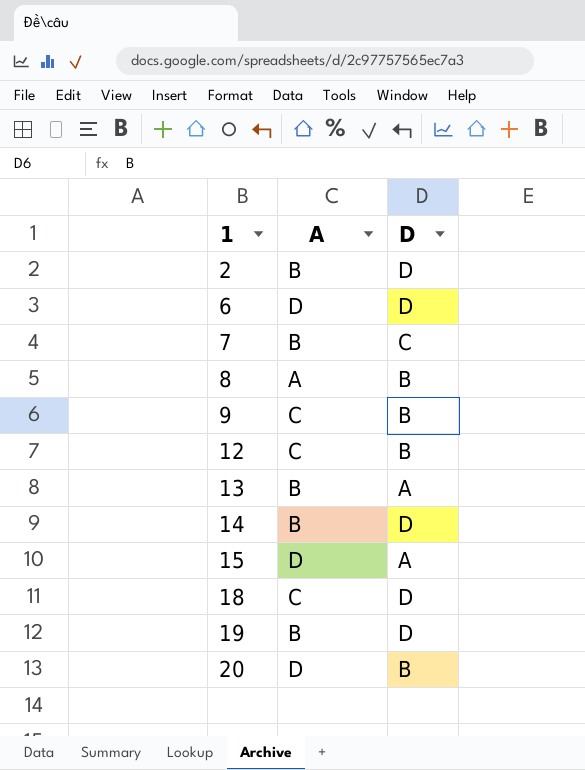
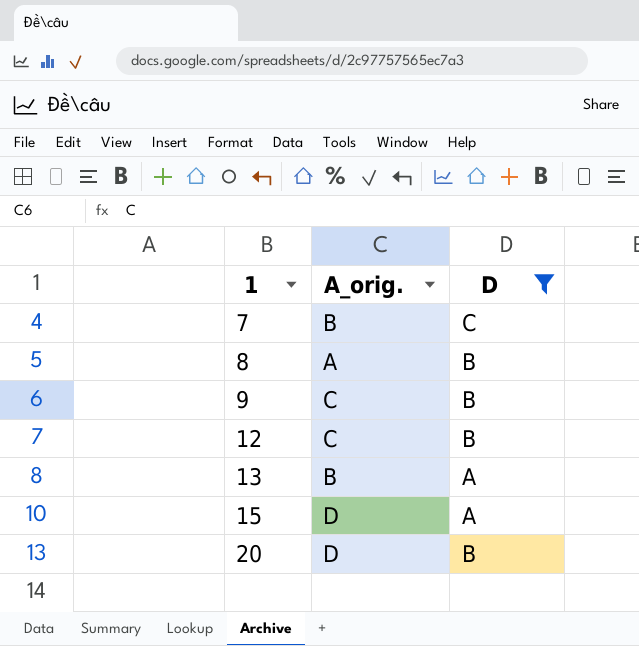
filter: none -> D != D
column name: A -> A_orig.

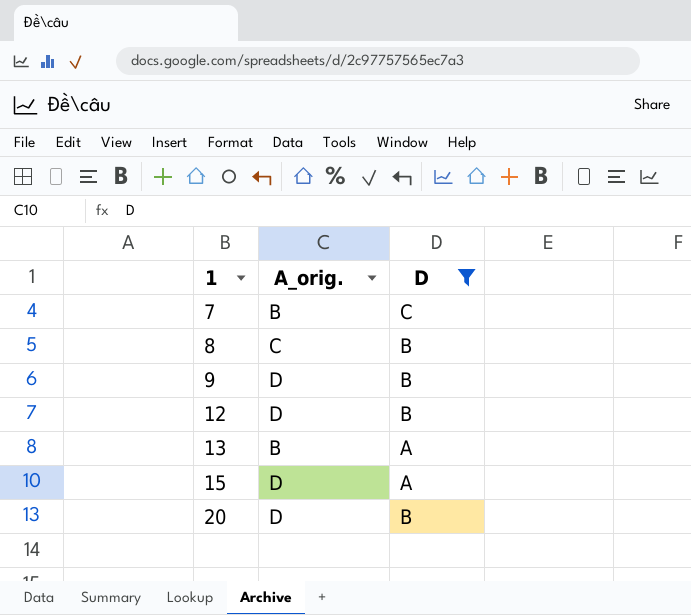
8 | A_orig.: A -> C
9 | A_orig.: C -> D
12 | A_orig.: C -> D

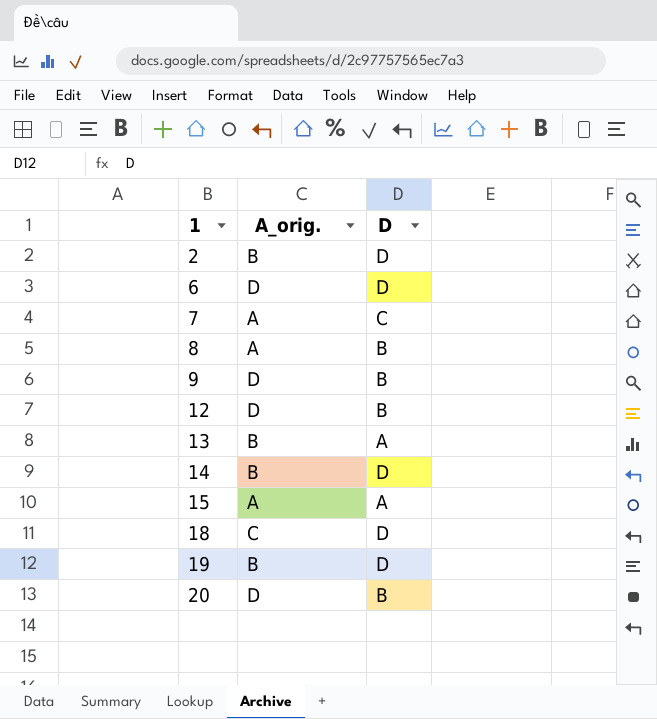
filter: D != D -> none
7 | A_orig.: B -> A
8 | A_orig.: C -> A
15 | A_orig.: D -> A

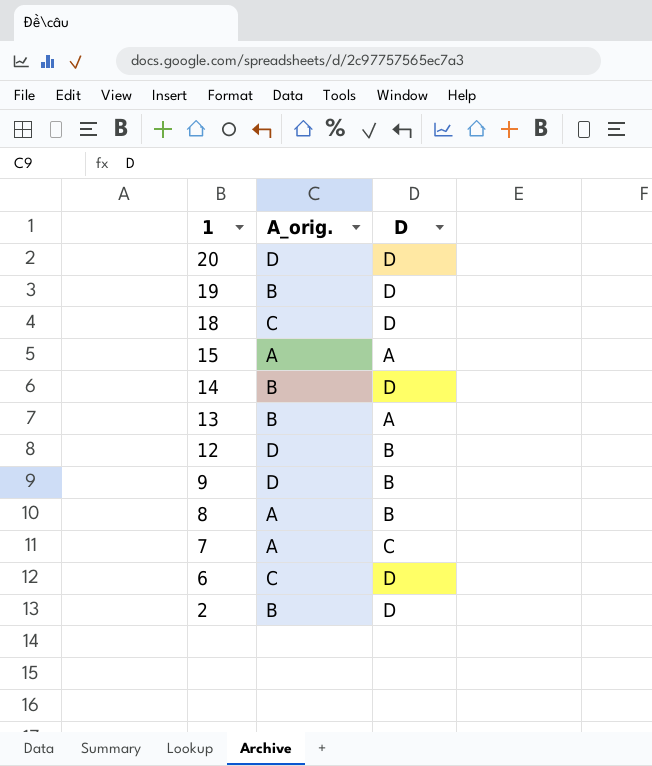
row order: 1 ascending -> 1 descending
20 | D: B -> D
6 | A_orig.: D -> C

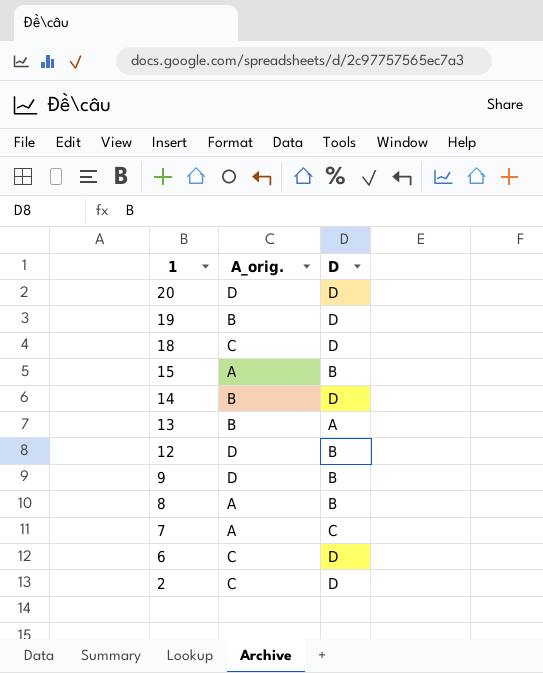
15 | D: A -> B
2 | A_orig.: B -> C

